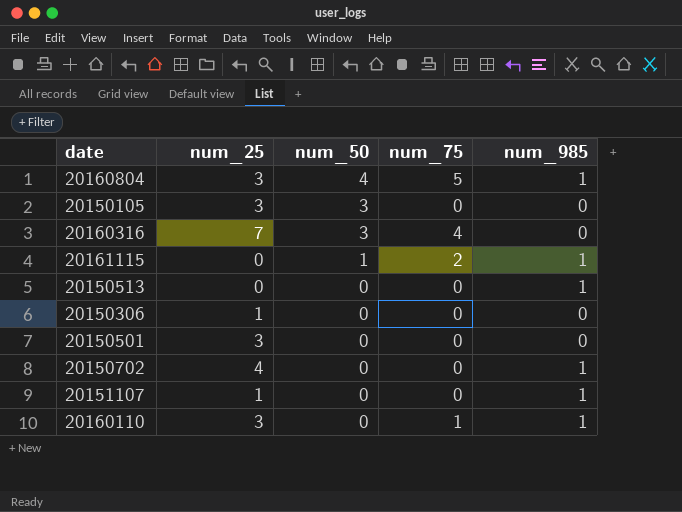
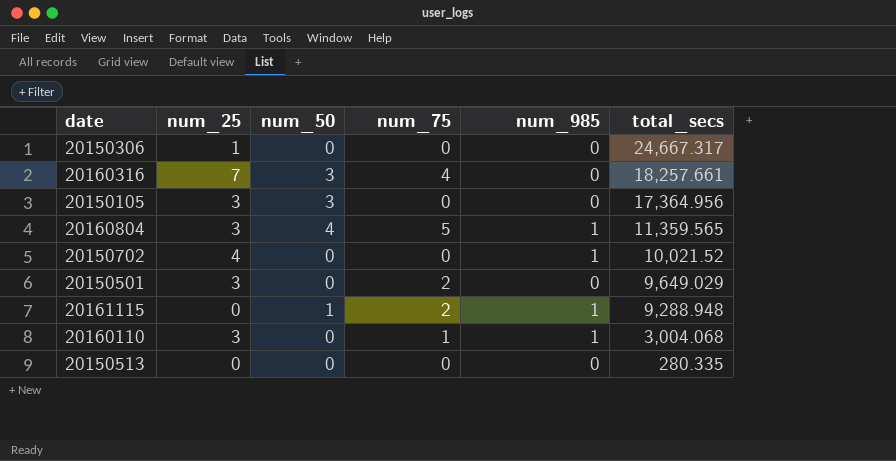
row order: num_50 descending -> total_secs descending
column total_secs | position: none -> 6
row 20151107: 1 | 0 | 0 | 1 -> none
20150501 | num_75: 0 -> 2
20150513 | num_985: 1 -> 0

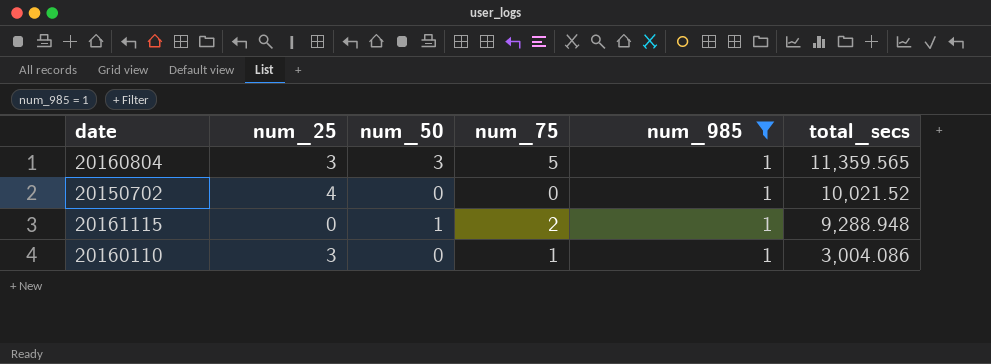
filter: none -> num_985 = 1
20160804 | num_50: 4 -> 3
20160110 | total_secs: 3,004.068 -> 3,004.086

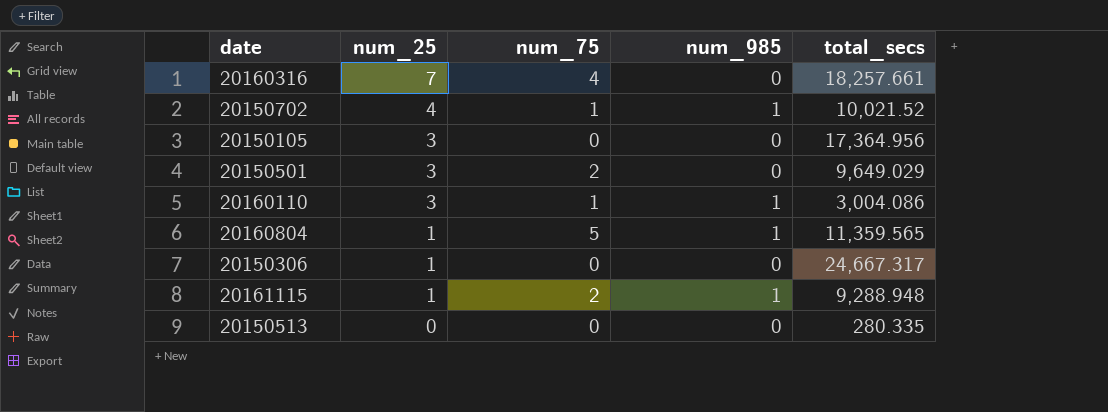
filter: num_985 = 1 -> none
row order: total_secs descending -> num_25 descending
column num_50 | position: 3 -> none
20150702 | num_75: 0 -> 1
20160804 | num_25: 3 -> 1
20161115 | num_25: 0 -> 1

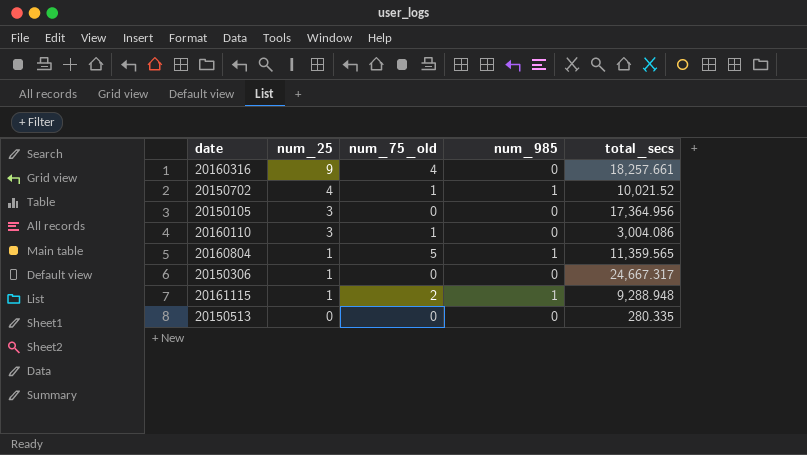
column name: num_75 -> num_75_old
row 20150501: 3 | 2 | 0 | 9,649.029 -> none
20160316 | num_25: 7 -> 9
20160110 | num_985: 1 -> 0

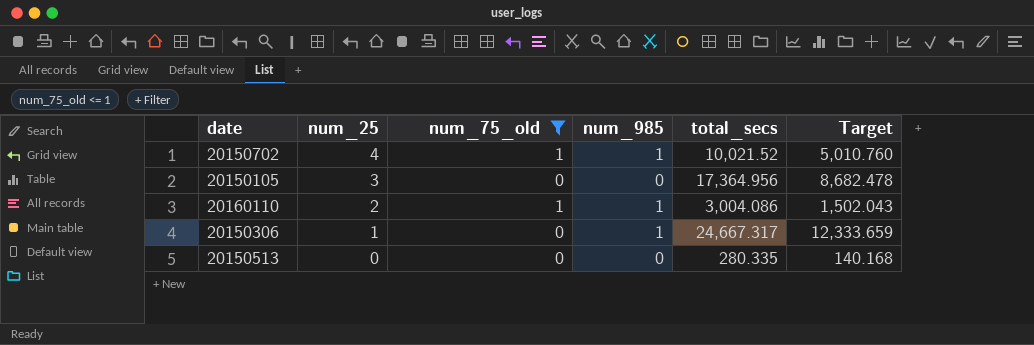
filter: none -> num_75_old <= 1
column Target | formula: none -> [total_secs] * 0.5
20160110 | num_25: 3 -> 2
20160110 | num_985: 0 -> 1
20150306 | num_985: 0 -> 1

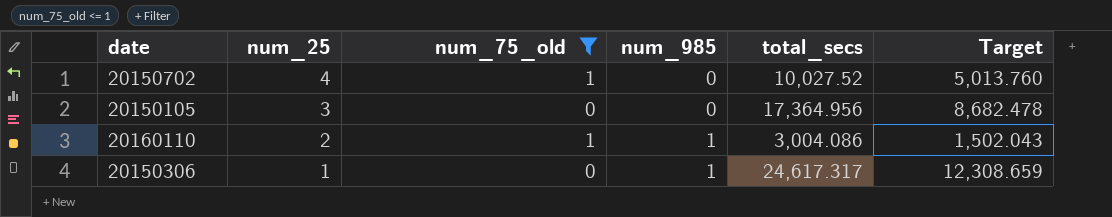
row 20150513: 0 | 0 | 0 | 280.335 | 140.168 -> none
20150702 | num_985: 1 -> 0
20150702 | total_secs: 10,021.52 -> 10,027.52
20150702 | Target: 5,010.760 -> 5,013.760
20150306 | total_secs: 24,667.317 -> 24,617.317
20150306 | Target: 12,333.659 -> 12,308.659

